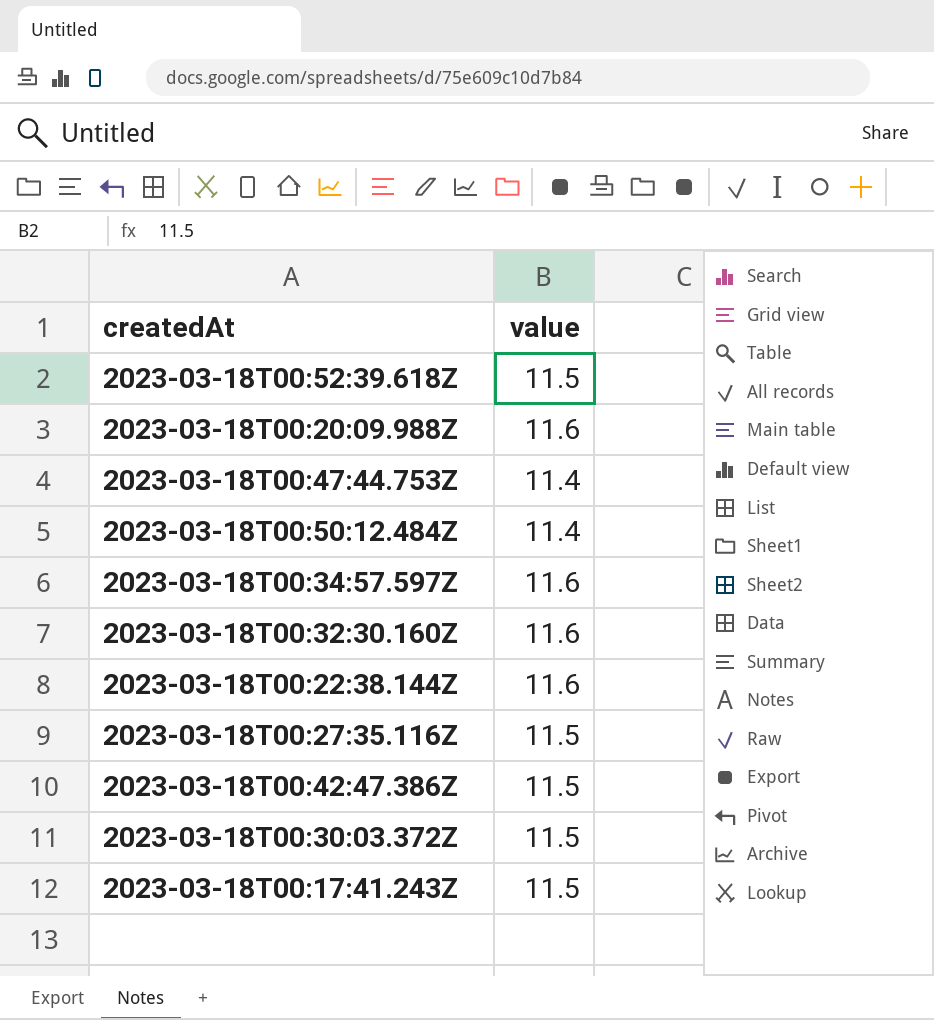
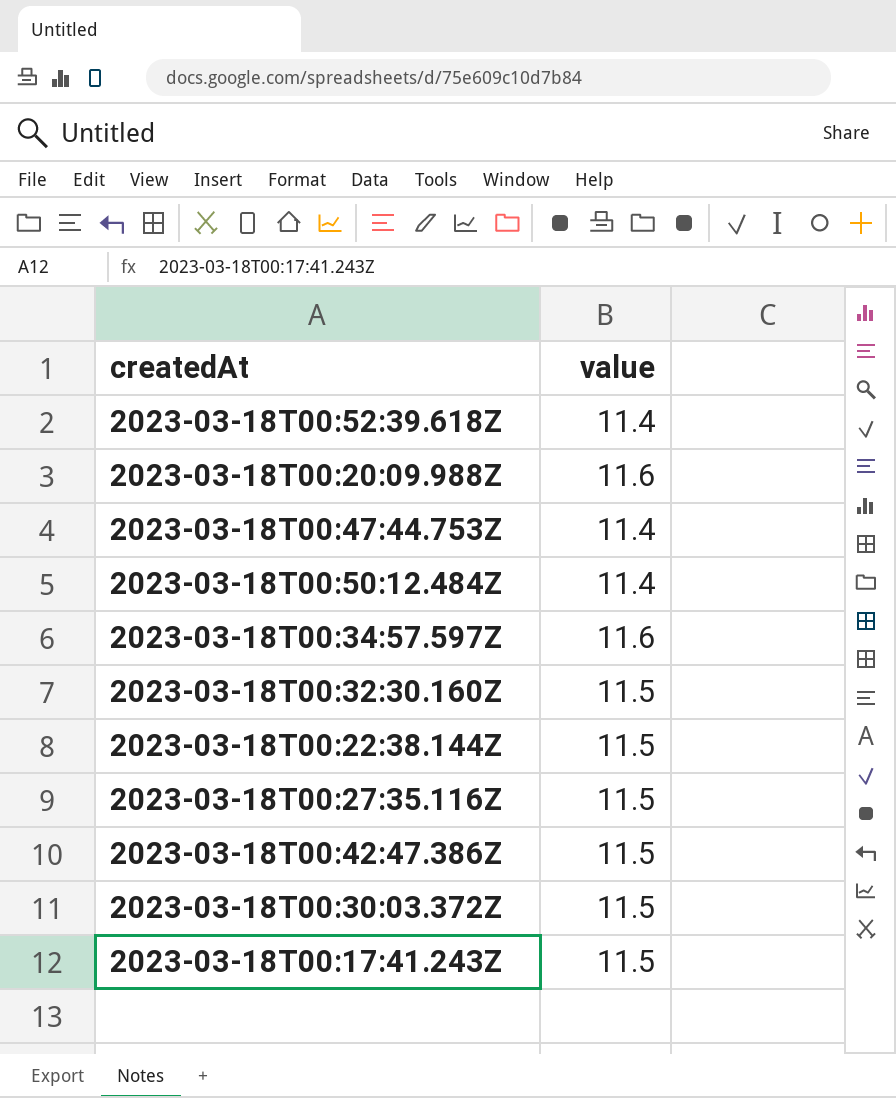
2023-03-18T00:52:39.618Z | value: 11.5 -> 11.4
2023-03-18T00:32:30.160Z | value: 11.6 -> 11.5
2023-03-18T00:22:38.144Z | value: 11.6 -> 11.5

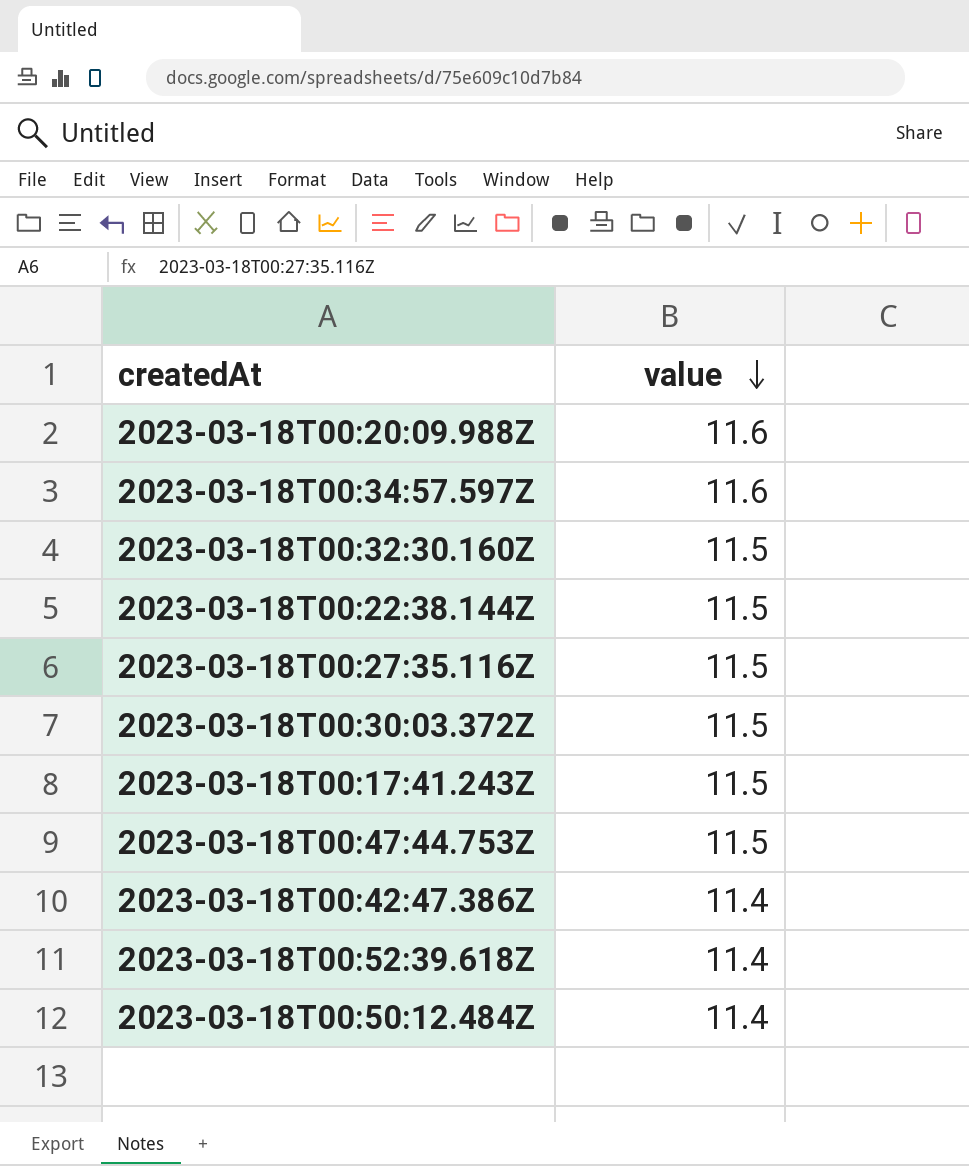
row order: none -> value descending
2023-03-18T00:47:44.753Z | value: 11.4 -> 11.5
2023-03-18T00:42:47.386Z | value: 11.5 -> 11.4

